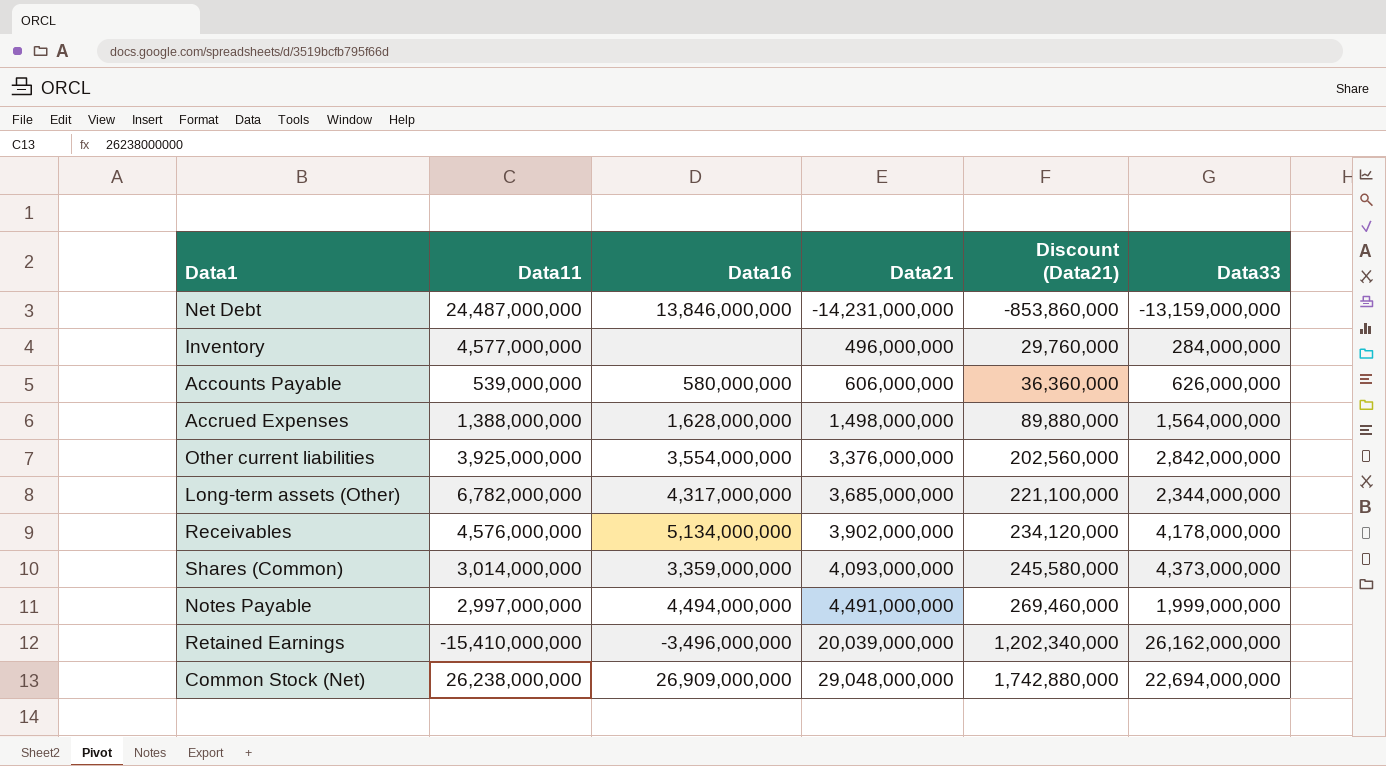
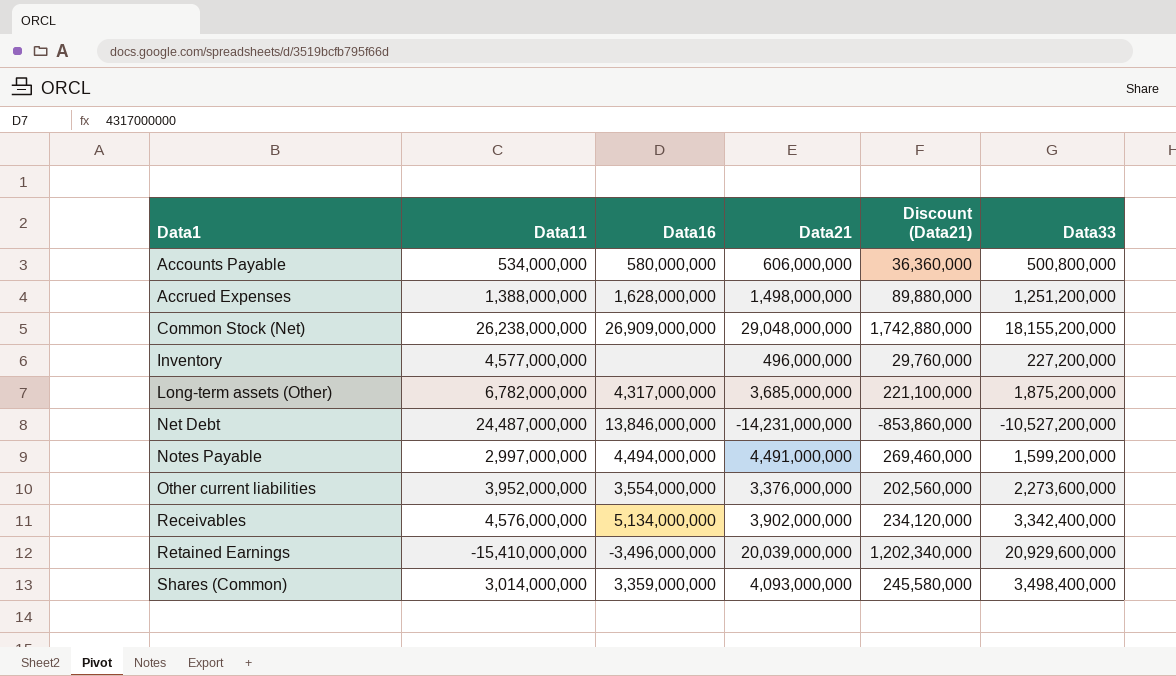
row order: Data21 ascending -> Data1 ascending
Accounts Payable | Data11: 539,000,000 -> 534,000,000
Accounts Payable | Data33: 626,000,000 -> 500,800,000
Accrued Expenses | Data33: 1,564,000,000 -> 1,251,200,000
Common Stock (Net) | Data33: 22,694,000,000 -> 18,155,200,000
Inventory | Data33: 284,000,000 -> 227,200,000
Long-term assets (Other) | Data33: 2,344,000,000 -> 1,875,200,000
Net Debt | Data33: -13,159,000,000 -> -10,527,200,000
Notes Payable | Data33: 1,999,000,000 -> 1,599,200,000
Other current liabilities | Data11: 3,925,000,000 -> 3,952,000,000
Other current liabilities | Data33: 2,842,000,000 -> 2,273,600,000
Receivables | Data33: 4,178,000,000 -> 3,342,400,000
Retained Earnings | Data33: 26,162,000,000 -> 20,929,600,000
Shares (Common) | Data33: 4,373,000,000 -> 3,498,400,000

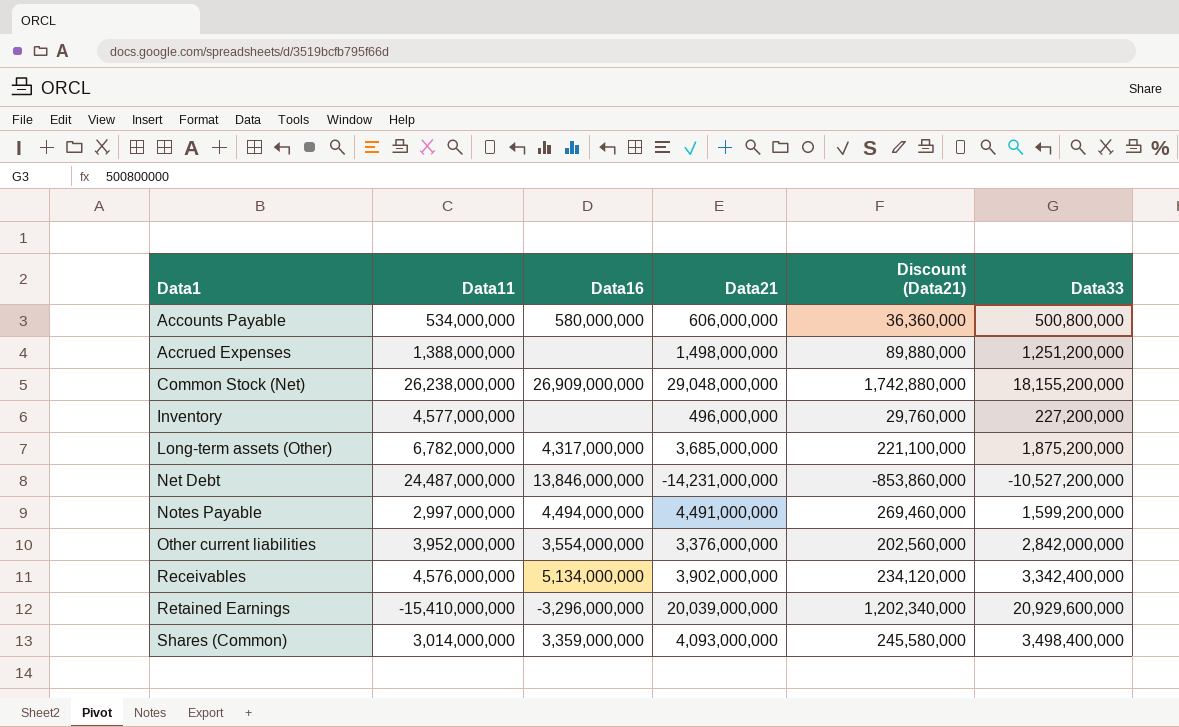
Accrued Expenses | Data16: 1,628,000,000 -> none
Other current liabilities | Data33: 2,273,600,000 -> 2,842,000,000
Retained Earnings | Data16: -3,496,000,000 -> -3,296,000,000

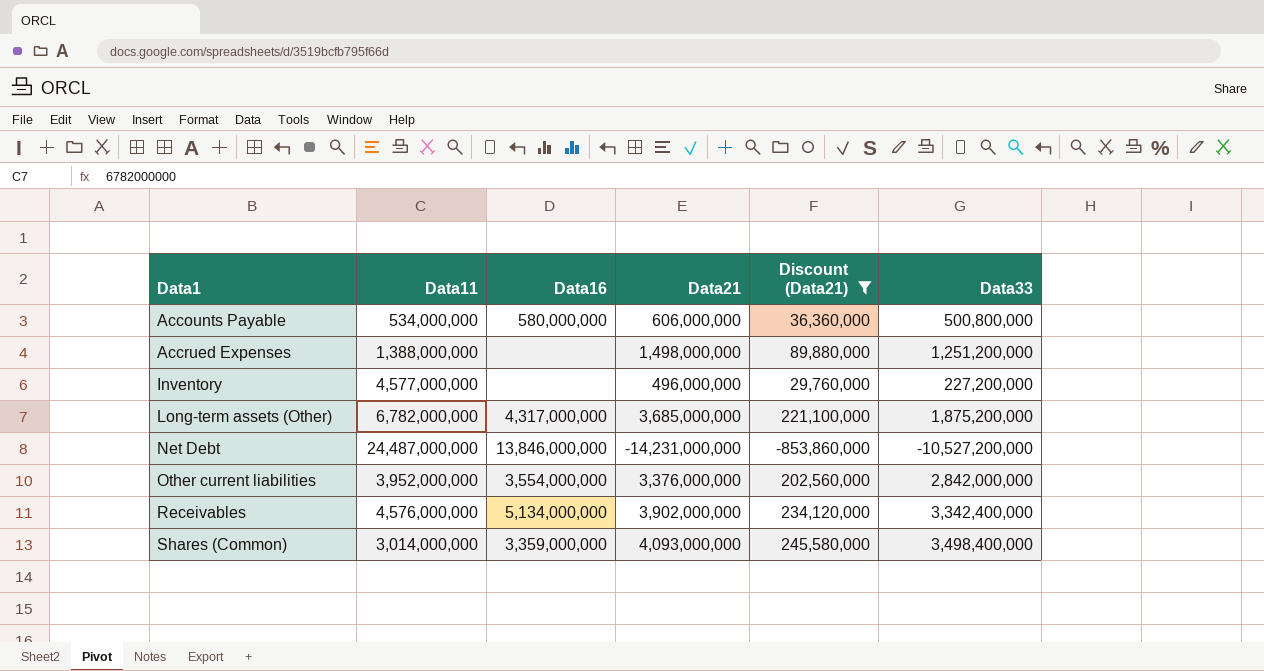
filter: none -> Discount (Data21) <= 245,580,000

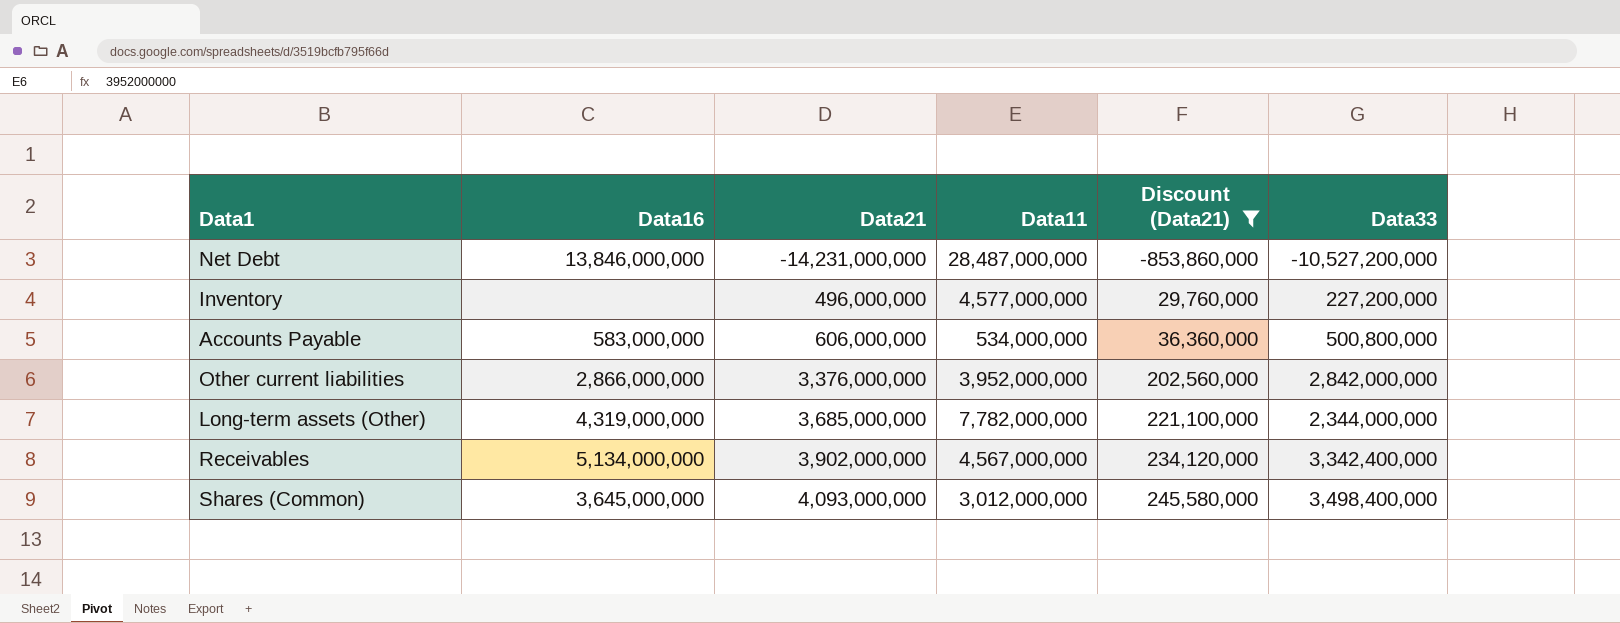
row order: Data1 ascending -> Data21 ascending
column Data11 | position: 2 -> 4
row Accrued Expenses: 1,388,000,000 | none | 1,498,000,000 | 89,880,000 | 1,251,200,000 -> none
Net Debt | Data11: 24,487,000,000 -> 28,487,000,000
Accounts Payable | Data16: 580,000,000 -> 583,000,000
Other current liabilities | Data16: 3,554,000,000 -> 2,866,000,000
Long-term assets (Other) | Data16: 4,317,000,000 -> 4,319,000,000
Long-term assets (Other) | Data11: 6,782,000,000 -> 7,782,000,000
Long-term assets (Other) | Data33: 1,875,200,000 -> 2,344,000,000
Receivables | Data11: 4,576,000,000 -> 4,567,000,000
Shares (Common) | Data16: 3,359,000,000 -> 3,645,000,000
Shares (Common) | Data11: 3,014,000,000 -> 3,012,000,000

